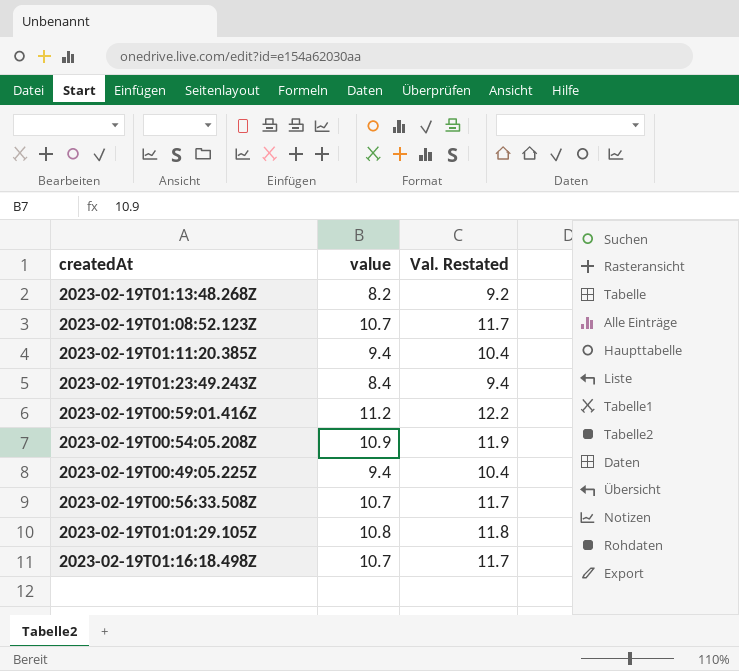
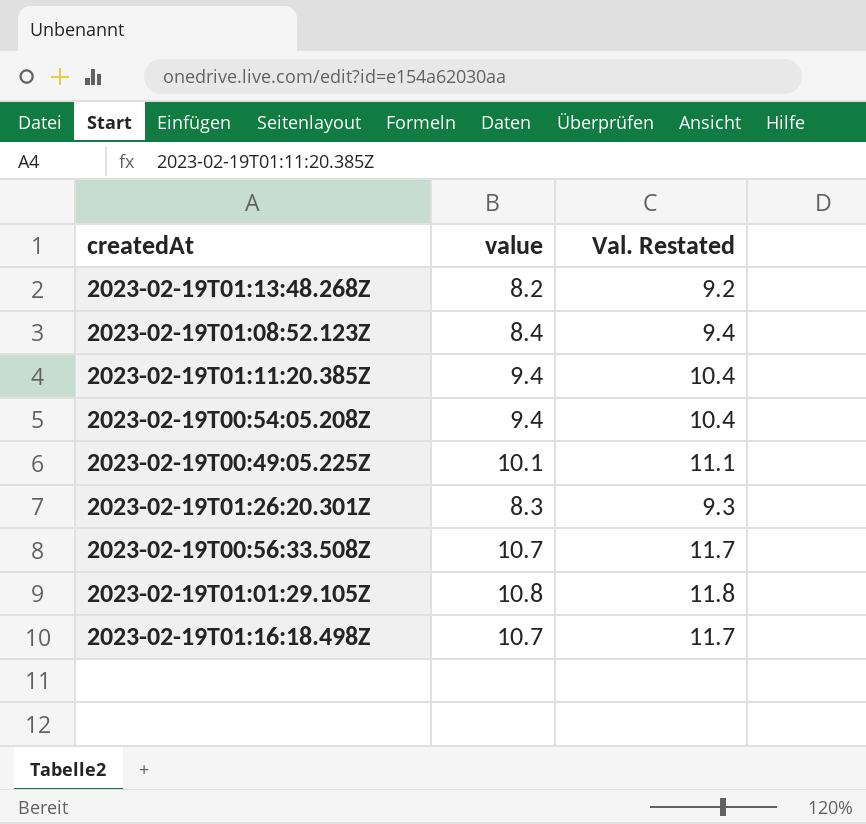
row 2023-02-19T01:23:49.243Z: 8.4 | 9.4 -> none
row 2023-02-19T00:59:01.416Z: 11.2 | 12.2 -> none
2023-02-19T01:08:52.123Z | value: 10.7 -> 8.4
2023-02-19T01:08:52.123Z | Val. Restated: 11.7 -> 9.4
2023-02-19T00:54:05.208Z | value: 10.9 -> 9.4
2023-02-19T00:54:05.208Z | Val. Restated: 11.9 -> 10.4
2023-02-19T00:49:05.225Z | value: 9.4 -> 10.1
2023-02-19T00:49:05.225Z | Val. Restated: 10.4 -> 11.1
row 2023-02-19T01:26:20.301Z: none -> 8.3 | 9.3

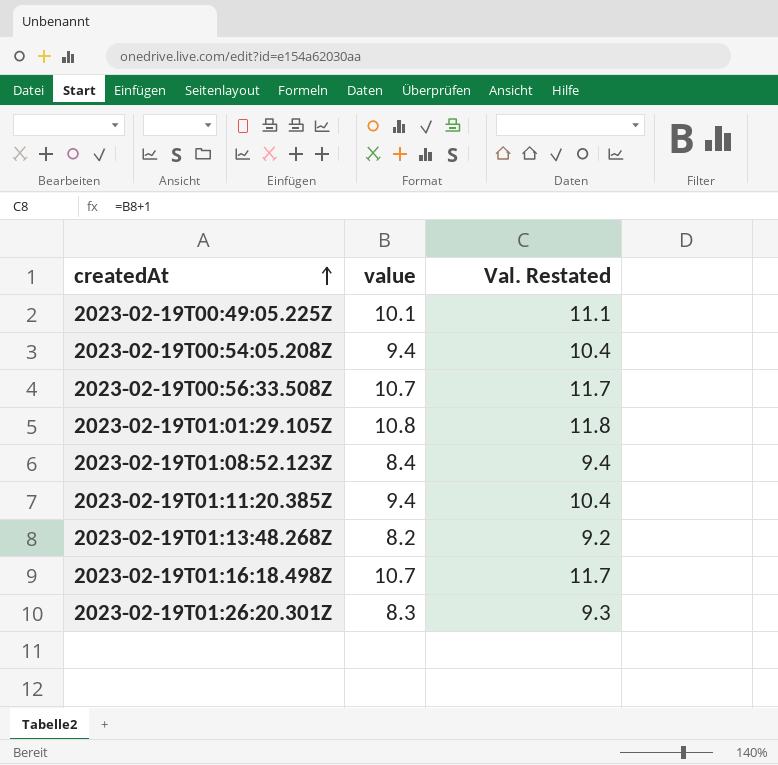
row order: none -> createdAt ascending

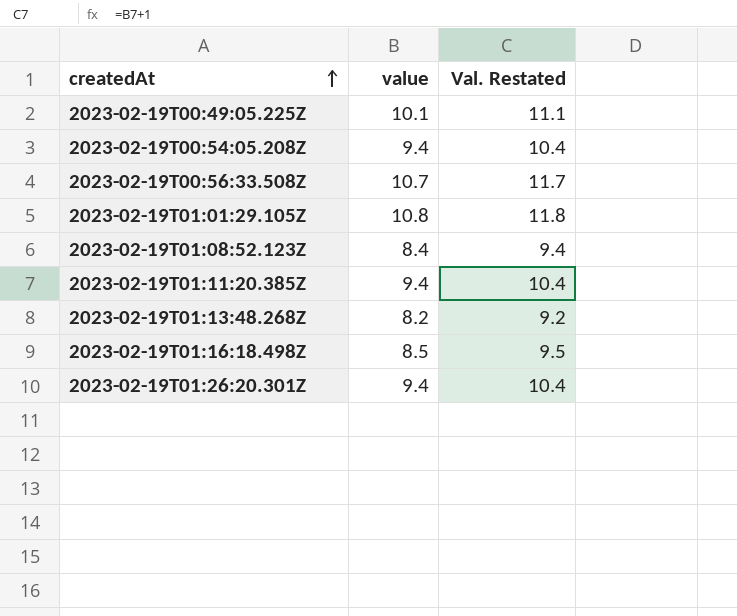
2023-02-19T01:16:18.498Z | value: 10.7 -> 8.5
2023-02-19T01:16:18.498Z | Val. Restated: 11.7 -> 9.5
2023-02-19T01:26:20.301Z | value: 8.3 -> 9.4
2023-02-19T01:26:20.301Z | Val. Restated: 9.3 -> 10.4

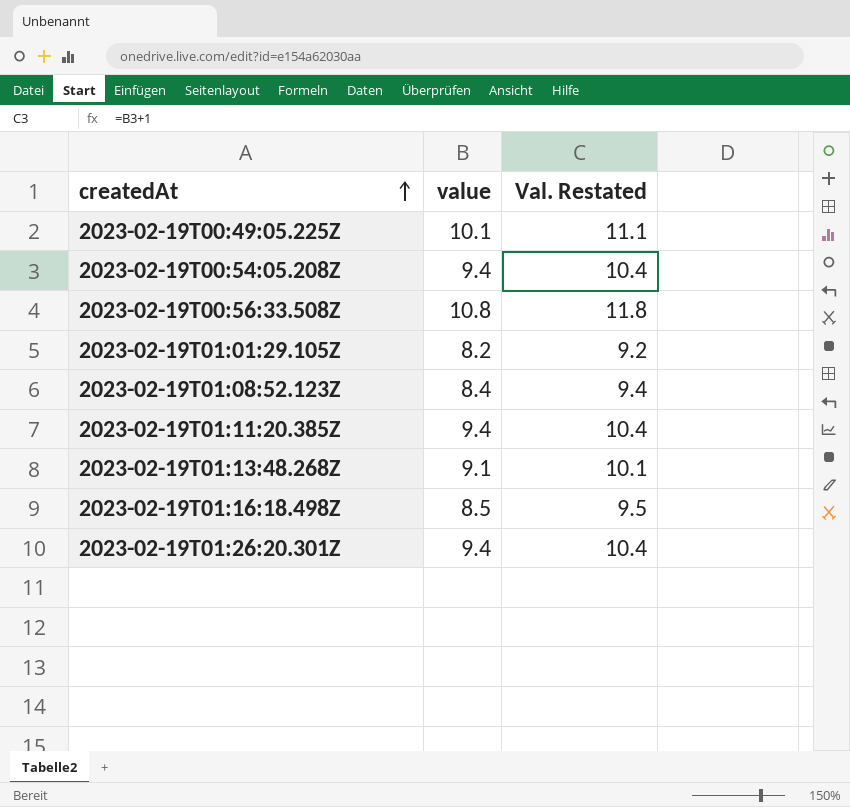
2023-02-19T00:56:33.508Z | value: 10.7 -> 10.8
2023-02-19T00:56:33.508Z | Val. Restated: 11.7 -> 11.8
2023-02-19T01:01:29.105Z | value: 10.8 -> 8.2
2023-02-19T01:01:29.105Z | Val. Restated: 11.8 -> 9.2
2023-02-19T01:13:48.268Z | value: 8.2 -> 9.1
2023-02-19T01:13:48.268Z | Val. Restated: 9.2 -> 10.1

